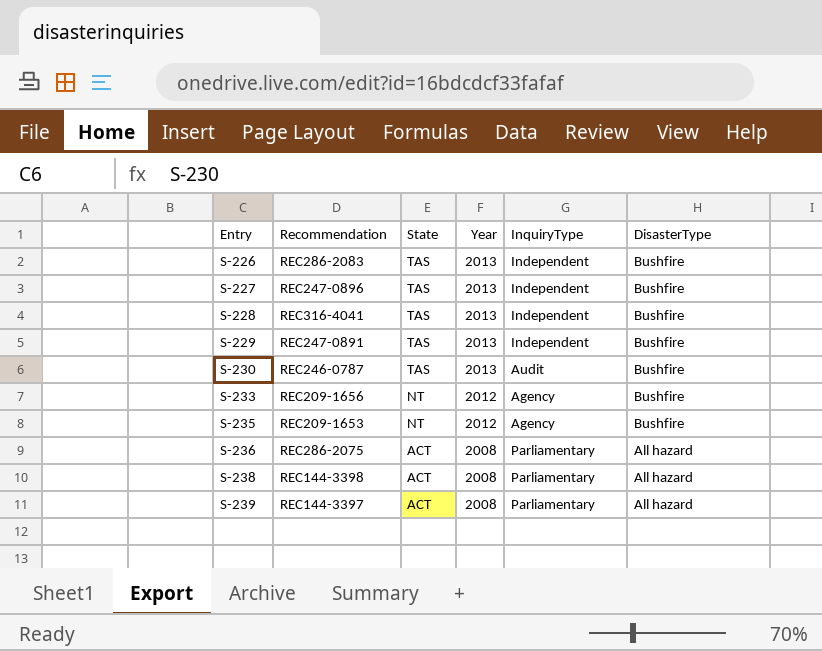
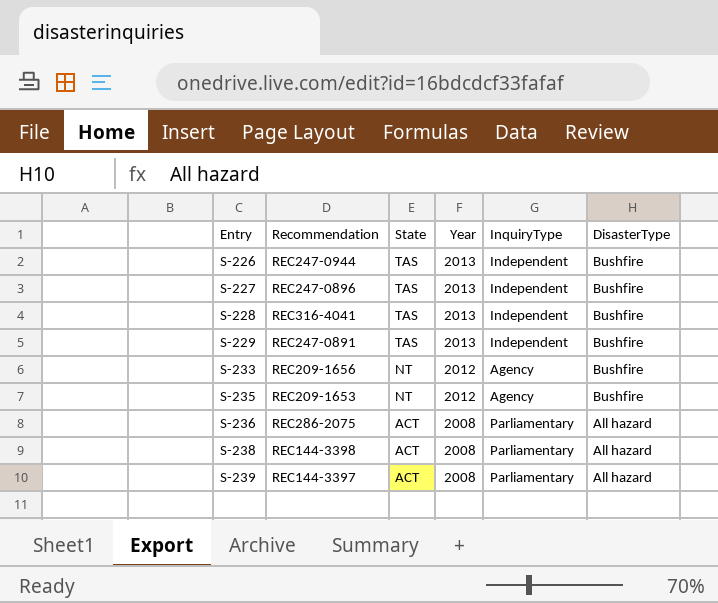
row S-230: REC246-0787 | TAS | 2013 | Audit | Bushfire -> none
S-226 | Recommendation: REC286-2083 -> REC247-0944

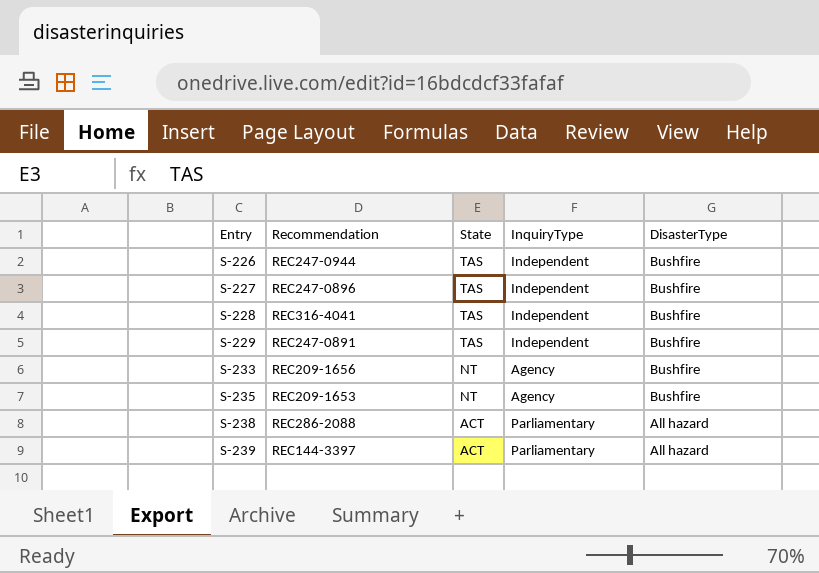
column Year | position: 4 -> none
row S-236: REC286-2075 | ACT | 2008 | Parliamentary | All hazard -> none
S-238 | Recommendation: REC144-3398 -> REC286-2088

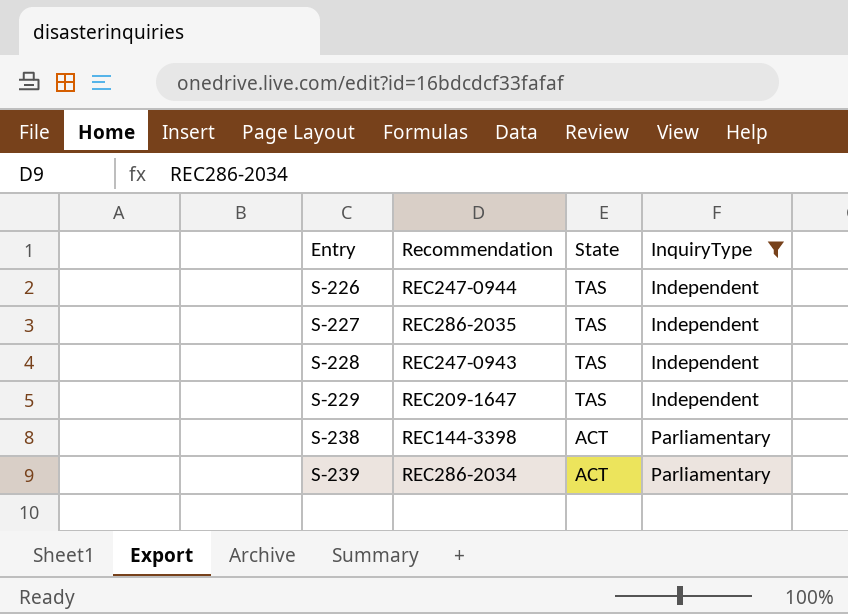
filter: none -> InquiryType != Agency
column DisasterType | position: 5 -> none
S-227 | Recommendation: REC247-0896 -> REC286-2035
S-228 | Recommendation: REC316-4041 -> REC247-0943
S-229 | Recommendation: REC247-0891 -> REC209-1647
S-238 | Recommendation: REC286-2088 -> REC144-3398
S-239 | Recommendation: REC144-3397 -> REC286-2034

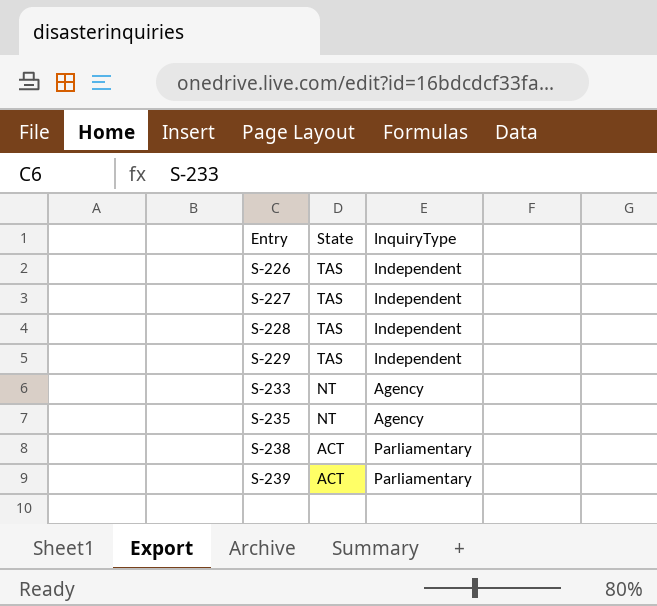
filter: InquiryType != Agency -> none
column Recommendation | position: 2 -> none

